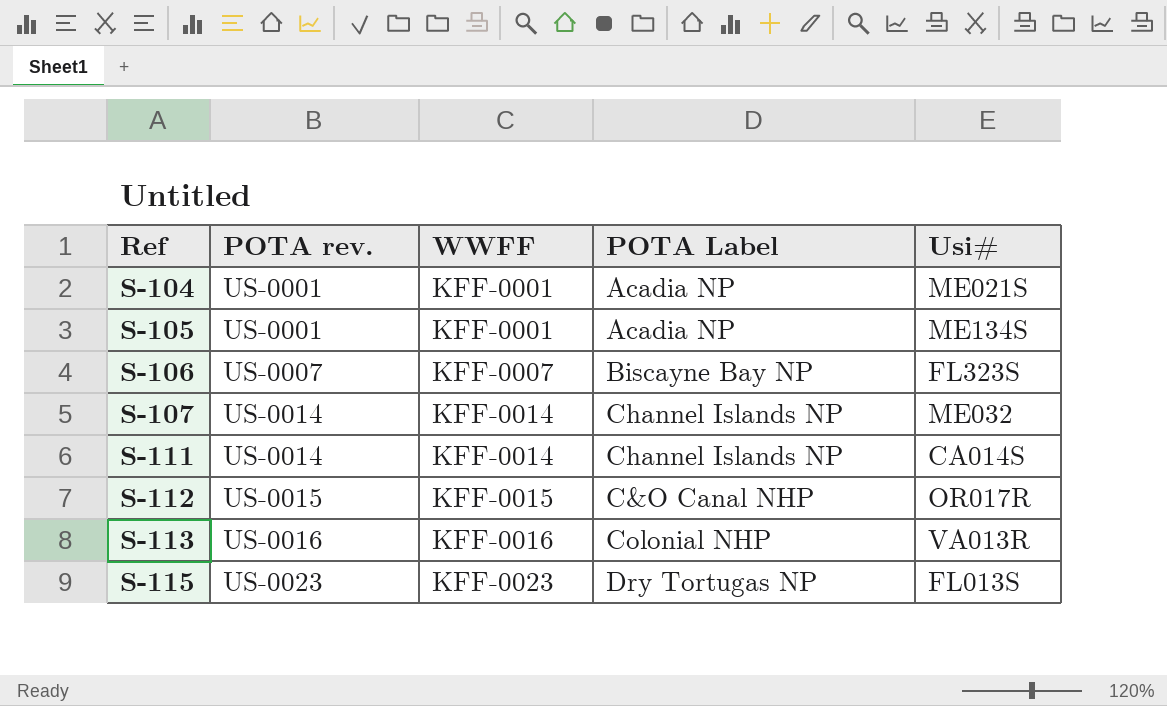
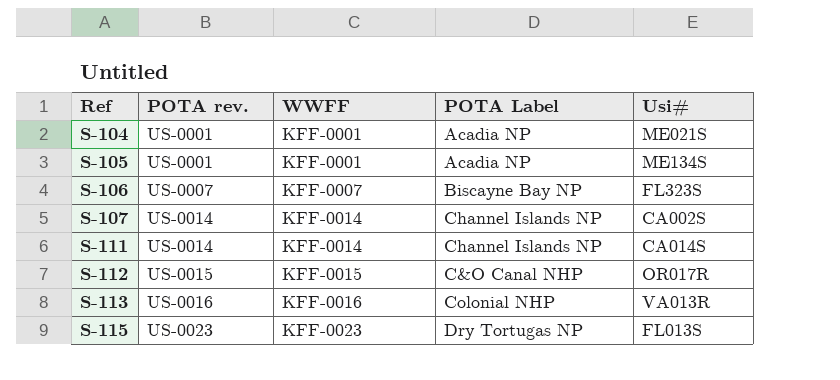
S-107 | Usi#: ME032 -> CA002S

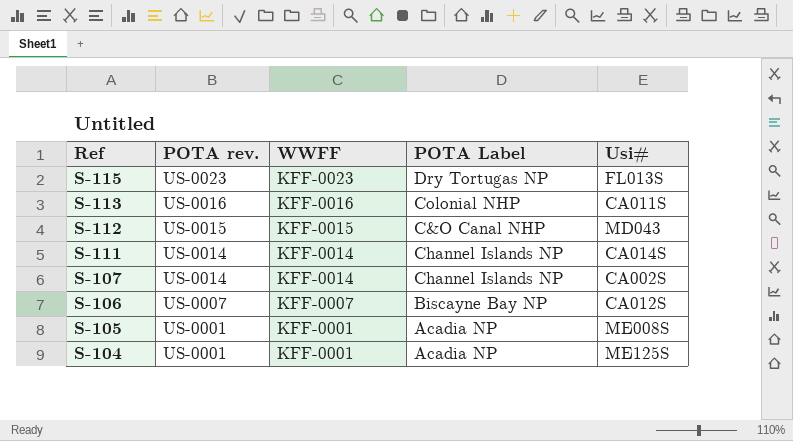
row order: Ref ascending -> Ref descending
S-113 | Usi#: VA013R -> CA011S
S-112 | Usi#: OR017R -> MD043
S-106 | Usi#: FL323S -> CA012S
S-105 | Usi#: ME134S -> ME008S
S-104 | Usi#: ME021S -> ME125S

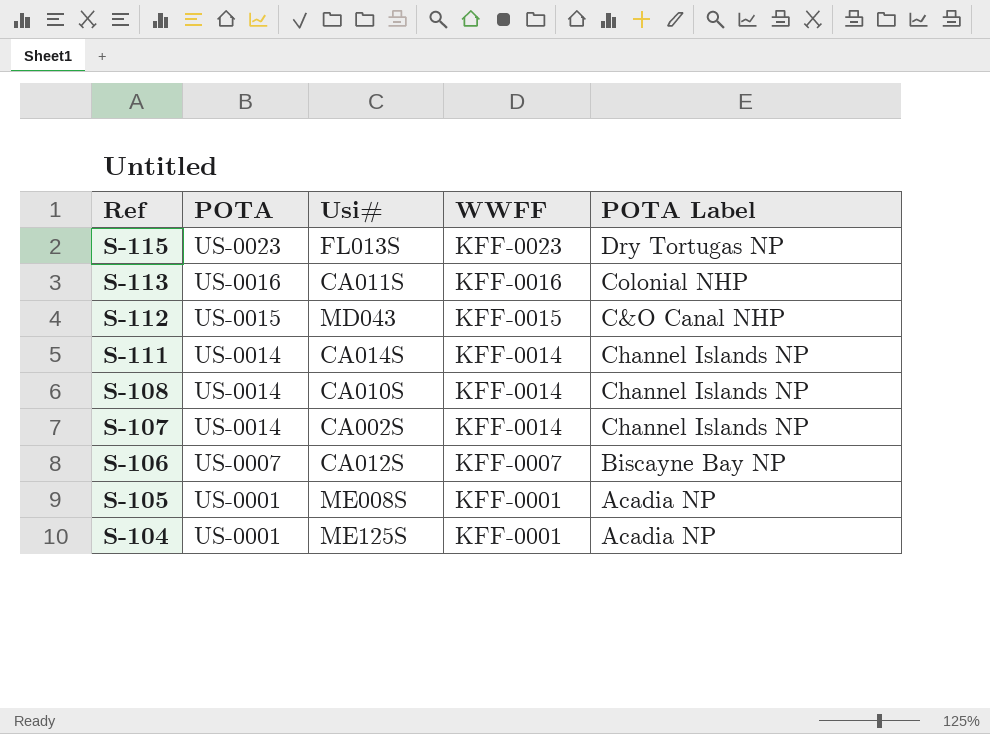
column name: POTA rev. -> POTA
column Usi# | position: 5 -> 3
row S-108: none -> US-0014 | CA010S | KFF-0014 | Channel Islands NP

